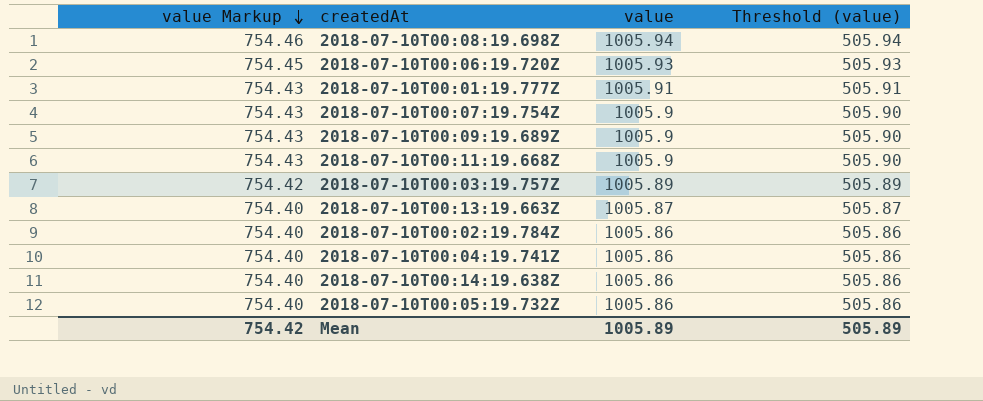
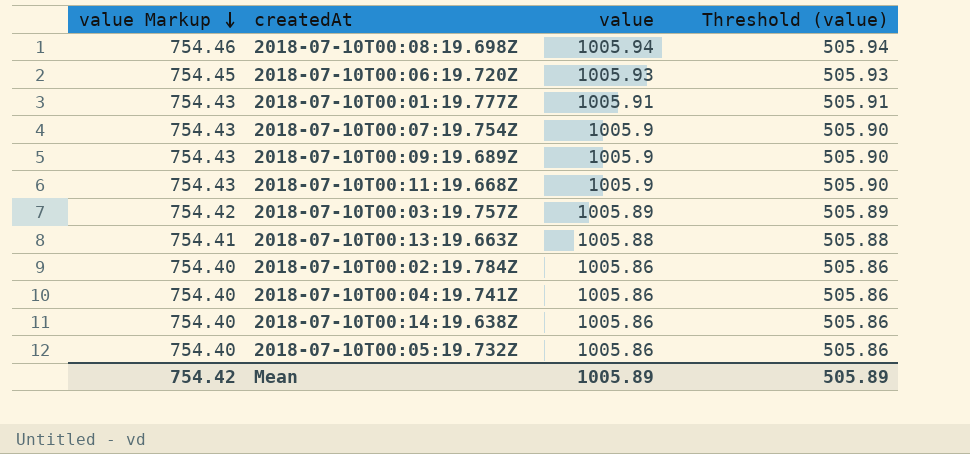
2018-07-10T00:13:19.663Z | value Markup: 754.40 -> 754.41
2018-07-10T00:13:19.663Z | value: 1005.87 -> 1005.88
2018-07-10T00:13:19.663Z | Threshold (value): 505.87 -> 505.88

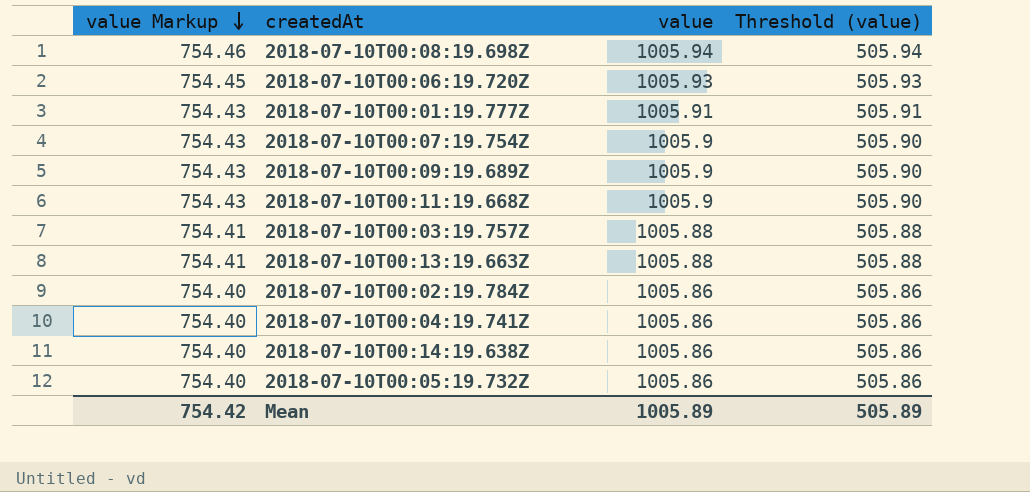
2018-07-10T00:03:19.757Z | value Markup: 754.42 -> 754.41
2018-07-10T00:03:19.757Z | value: 1005.89 -> 1005.88
2018-07-10T00:03:19.757Z | Threshold (value): 505.89 -> 505.88

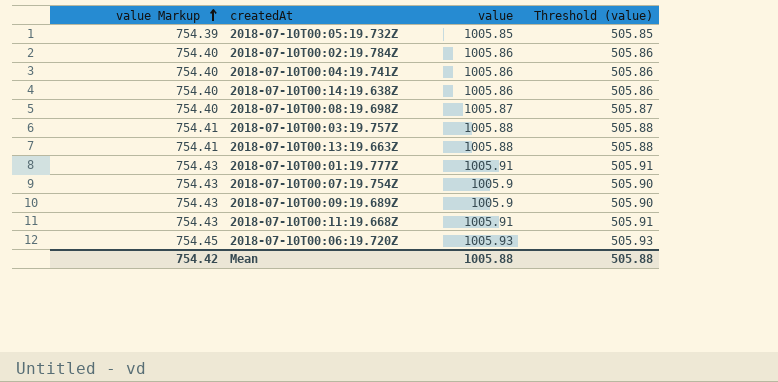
row order: value Markup descending -> value Markup ascending
2018-07-10T00:05:19.732Z | value Markup: 754.40 -> 754.39
2018-07-10T00:05:19.732Z | value: 1005.86 -> 1005.85
2018-07-10T00:05:19.732Z | Threshold (value): 505.86 -> 505.85
2018-07-10T00:08:19.698Z | value Markup: 754.46 -> 754.40
2018-07-10T00:08:19.698Z | value: 1005.94 -> 1005.87
2018-07-10T00:08:19.698Z | Threshold (value): 505.94 -> 505.87
2018-07-10T00:11:19.668Z | value: 1005.9 -> 1005.91
2018-07-10T00:11:19.668Z | Threshold (value): 505.90 -> 505.91
Mean | value: 1005.89 -> 1005.88
Mean | Threshold (value): 505.89 -> 505.88

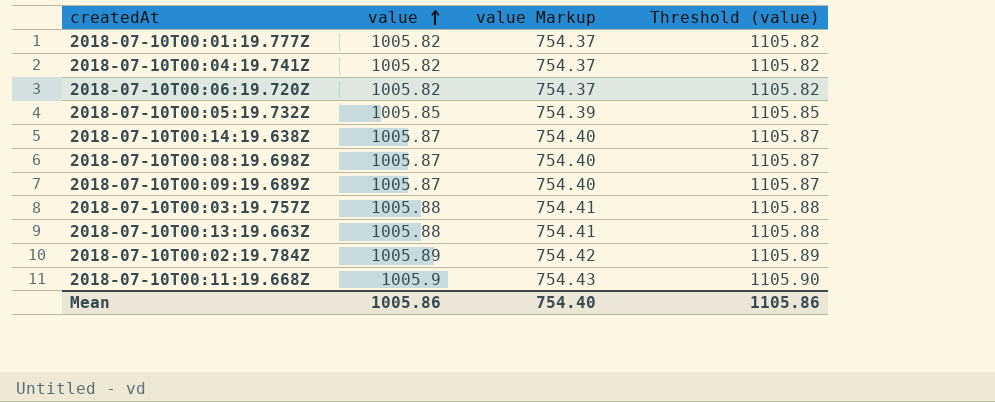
row order: value Markup ascending -> value ascending
column value Markup | position: 1 -> 3
column Threshold (value) | formula: [value] - 500 -> [value] + 100
row 2018-07-10T00:07:19.754Z: 754.43 | 1005.9 | 505.90 -> none
2018-07-10T00:01:19.777Z | value: 1005.91 -> 1005.82
2018-07-10T00:01:19.777Z | value Markup: 754.43 -> 754.37
2018-07-10T00:04:19.741Z | value: 1005.86 -> 1005.82
2018-07-10T00:04:19.741Z | value Markup: 754.40 -> 754.37
2018-07-10T00:06:19.720Z | value: 1005.93 -> 1005.82
2018-07-10T00:06:19.720Z | value Markup: 754.45 -> 754.37
2018-07-10T00:14:19.638Z | value: 1005.86 -> 1005.87
2018-07-10T00:09:19.689Z | value: 1005.9 -> 1005.87
2018-07-10T00:09:19.689Z | value Markup: 754.43 -> 754.40
2018-07-10T00:02:19.784Z | value: 1005.86 -> 1005.89
2018-07-10T00:02:19.784Z | value Markup: 754.40 -> 754.42
2018-07-10T00:11:19.668Z | value: 1005.91 -> 1005.9
Mean | value: 1005.88 -> 1005.86
Mean | value Markup: 754.42 -> 754.40
Mean | Threshold (value): 505.88 -> 1105.86

